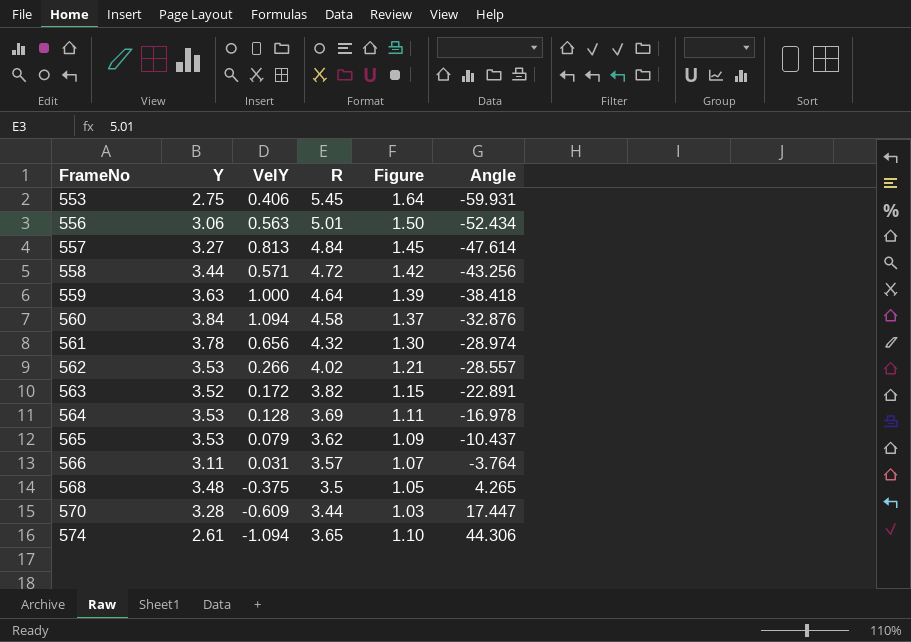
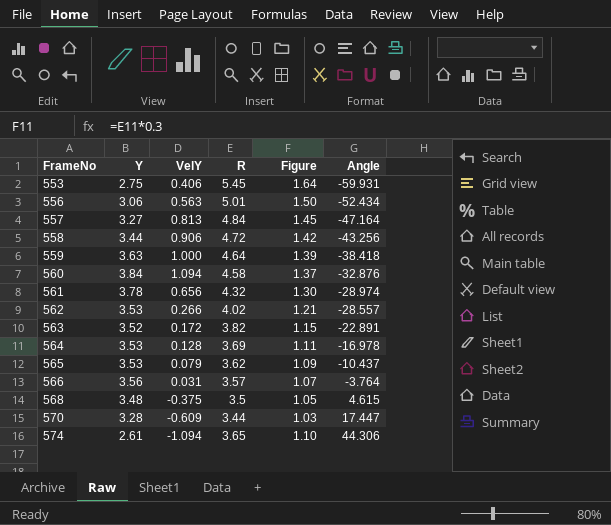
557 | Angle: -47.614 -> -47.164
558 | VelY: 0.571 -> 0.906
566 | Y: 3.11 -> 3.56
568 | Angle: 4.265 -> 4.615

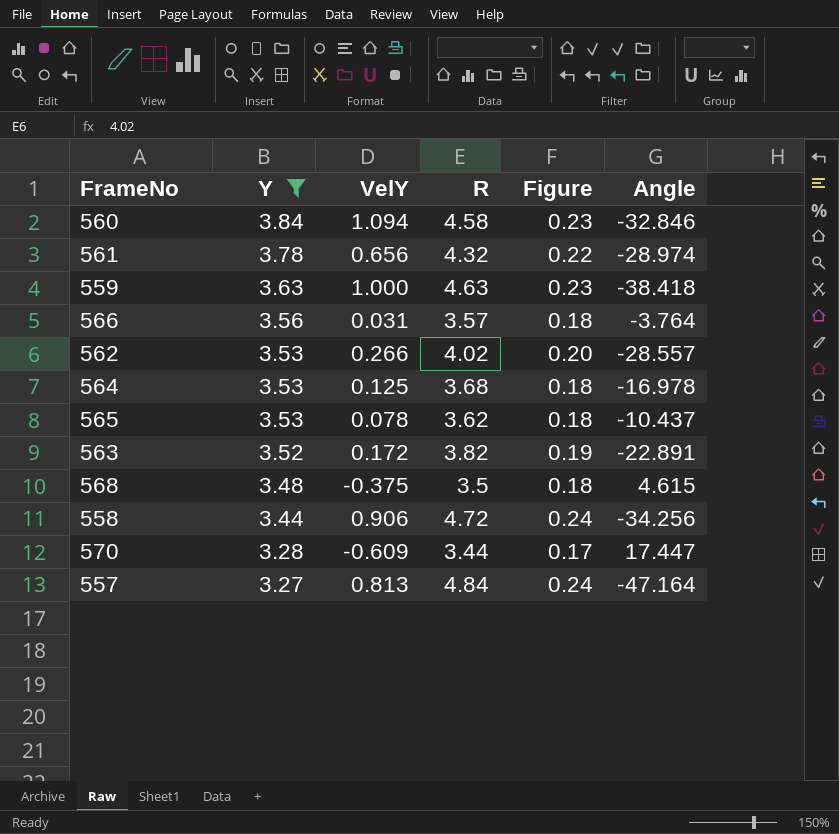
filter: none -> Y >= 3.27
row order: FrameNo ascending -> Y descending
column Figure | formula: [R] * 0.3 -> [R] * 0.05
560 | Angle: -32.876 -> -32.846
559 | R: 4.64 -> 4.63
564 | VelY: 0.128 -> 0.125
564 | R: 3.69 -> 3.68
565 | VelY: 0.079 -> 0.078
558 | Angle: -43.256 -> -34.256

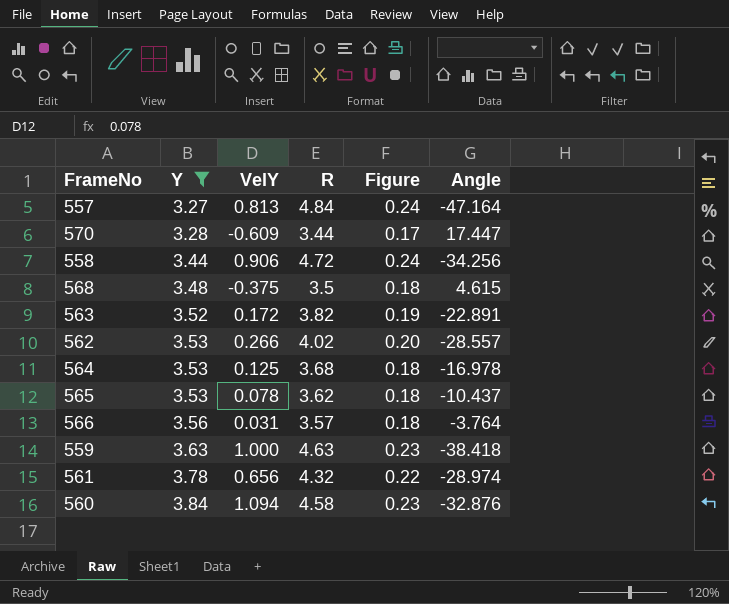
row order: Y descending -> Y ascending
560 | Angle: -32.846 -> -32.876

